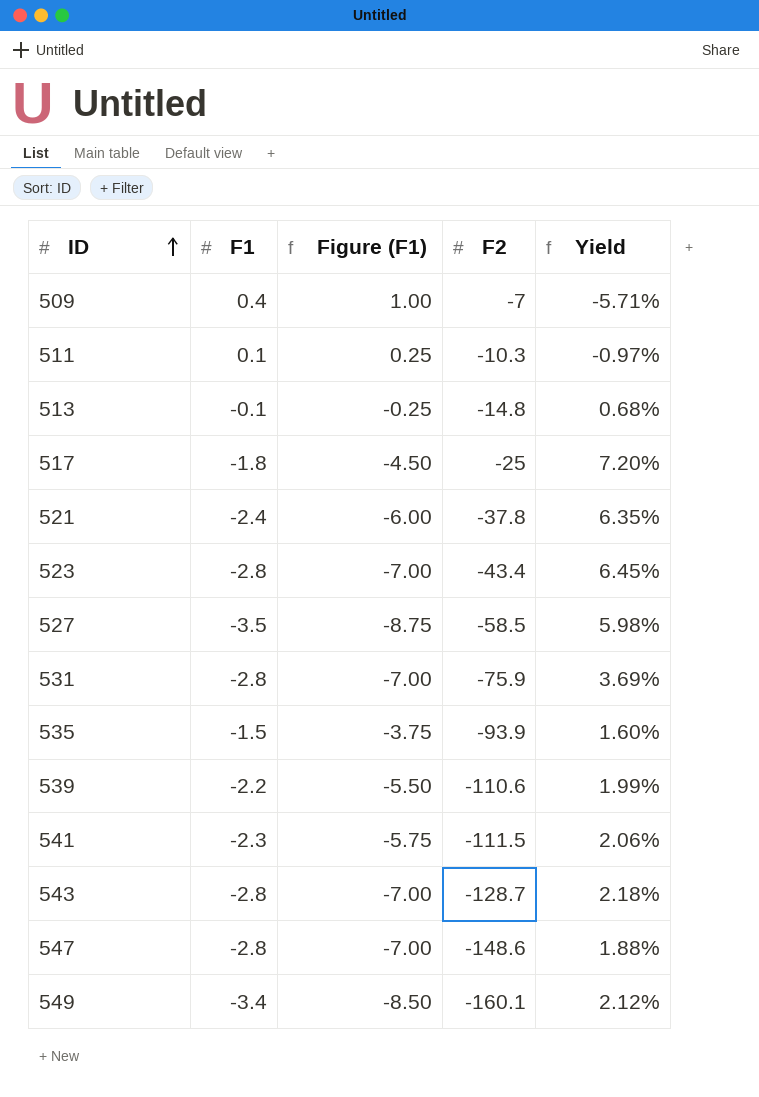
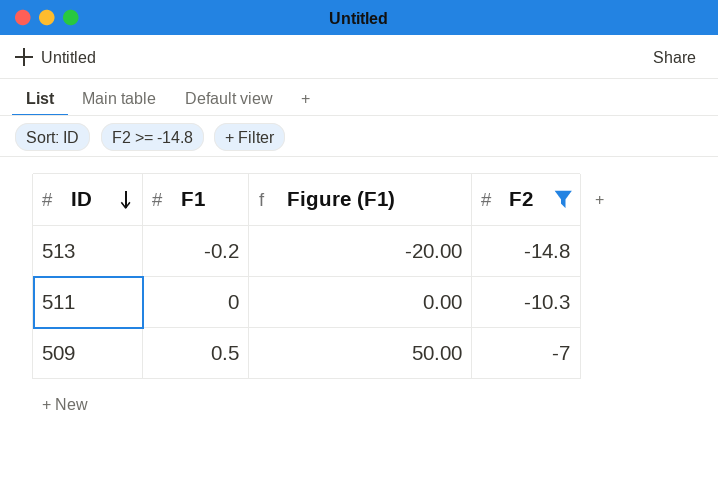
filter: none -> F2 >= -14.8
row order: ID ascending -> ID descending
column Yield | formula: [F1] / [F2] -> none
column Figure (F1) | formula: [F1] * 2.5 -> [F1] * 100
513 | F1: -0.1 -> -0.2
511 | F1: 0.1 -> 0
509 | F1: 0.4 -> 0.5

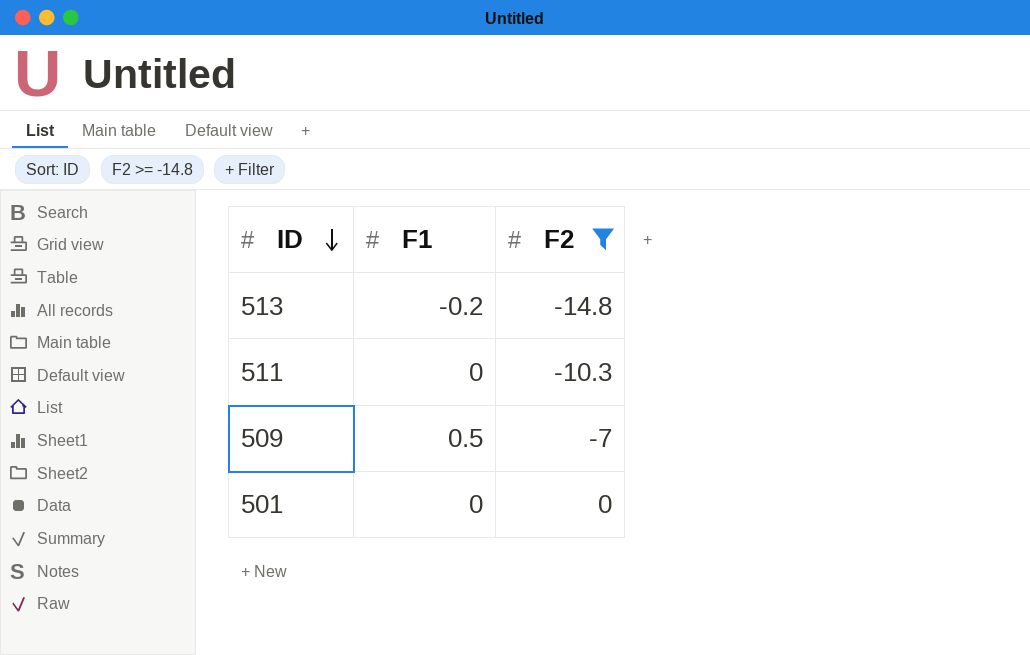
column Figure (F1) | formula: [F1] * 100 -> none
row 501: none -> 0 | 0

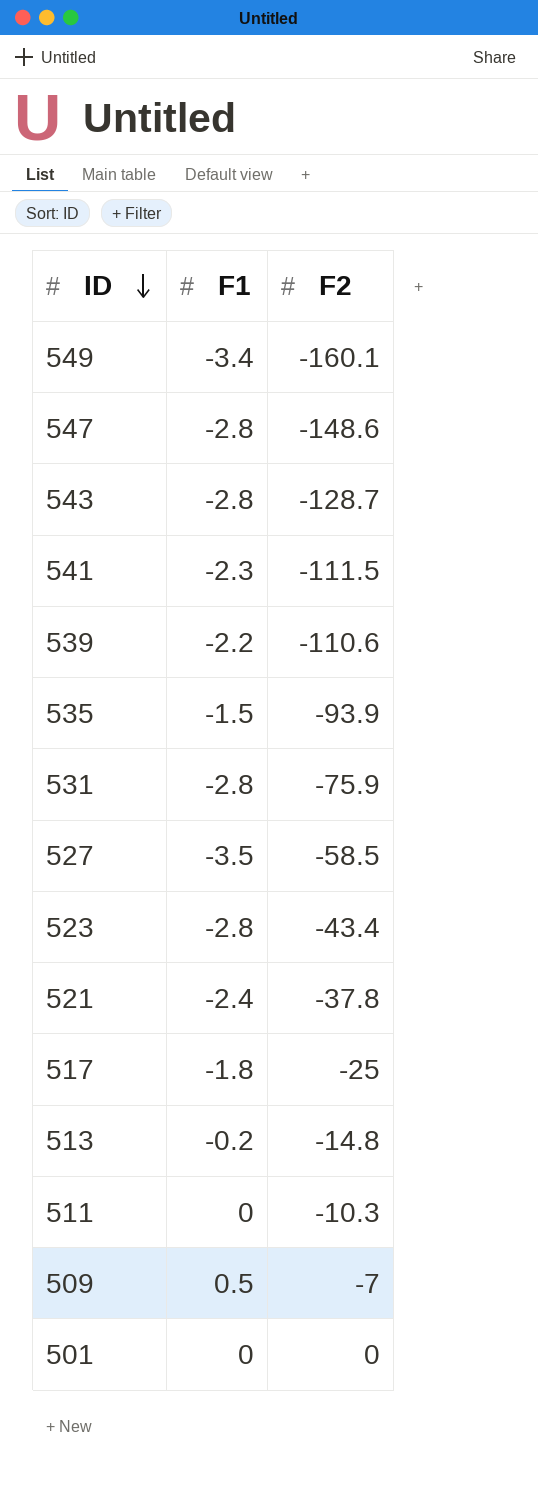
filter: F2 >= -14.8 -> none

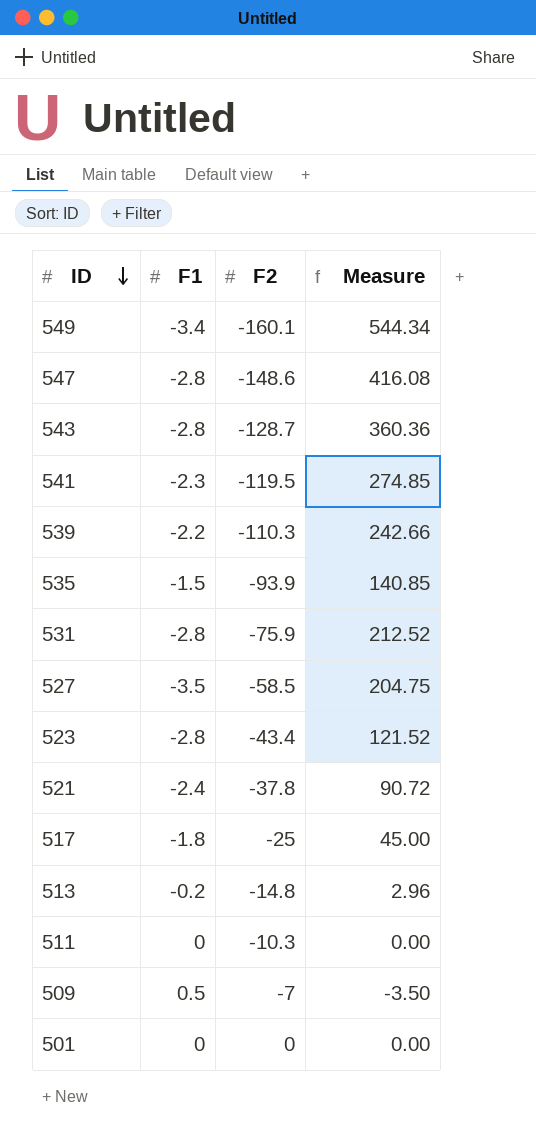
column Measure | formula: none -> [F1] * [F2]
541 | F2: -111.5 -> -119.5
539 | F2: -110.6 -> -110.3

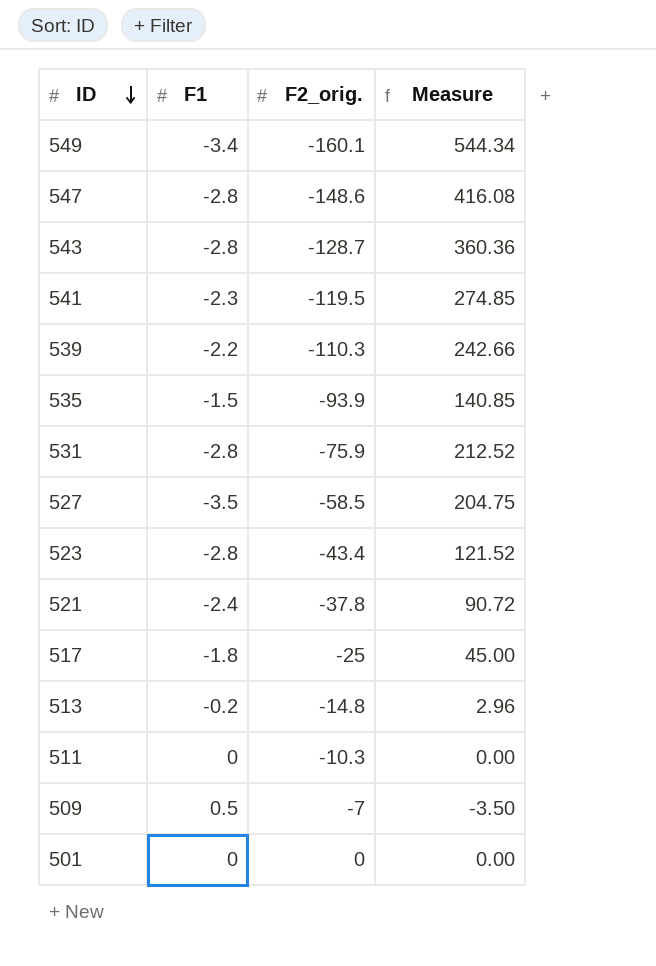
column name: F2 -> F2_orig.

